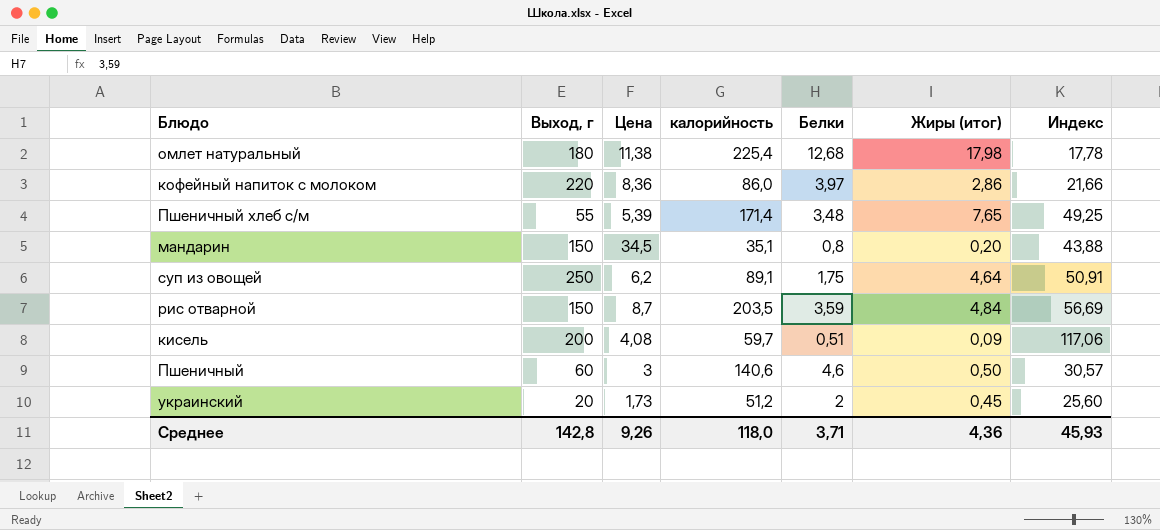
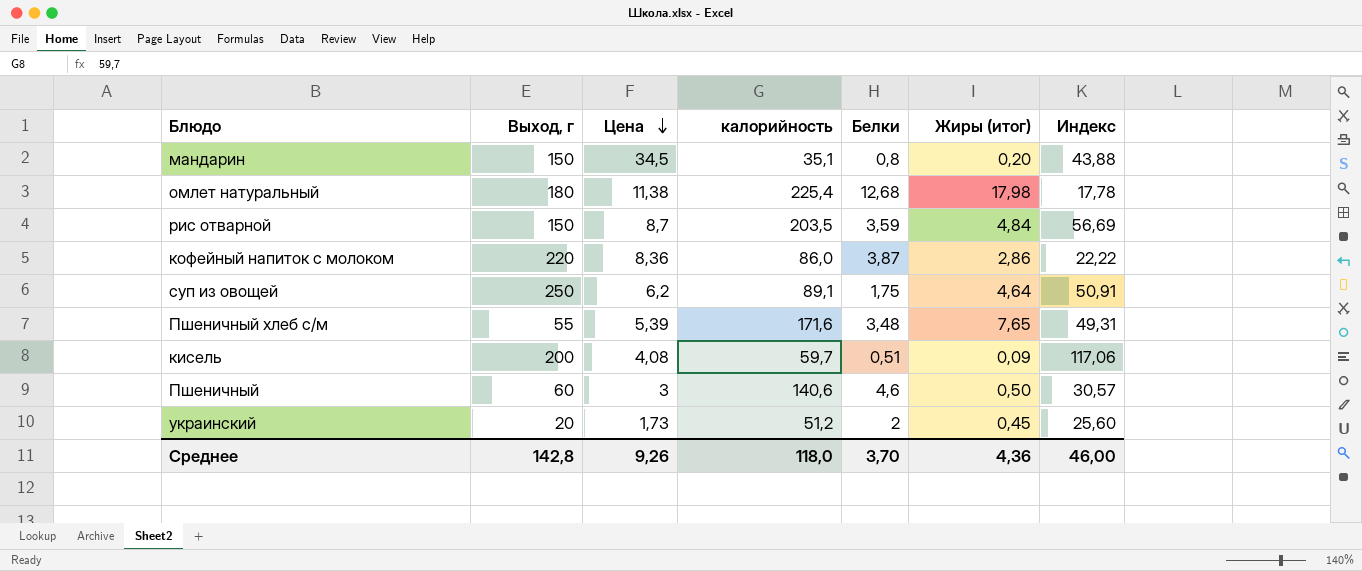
row order: none -> Цена descending
кофейный напиток с молоком | Белки: 3,97 -> 3,87
кофейный напиток с молоком | Индекс: 21,66 -> 22,22
Пшеничный хлеб с/м | калорийность: 171,4 -> 171,6
Пшеничный хлеб с/м | Индекс: 49,25 -> 49,31
Среднее | Белки: 3,71 -> 3,70
Среднее | Индекс: 45,93 -> 46,00

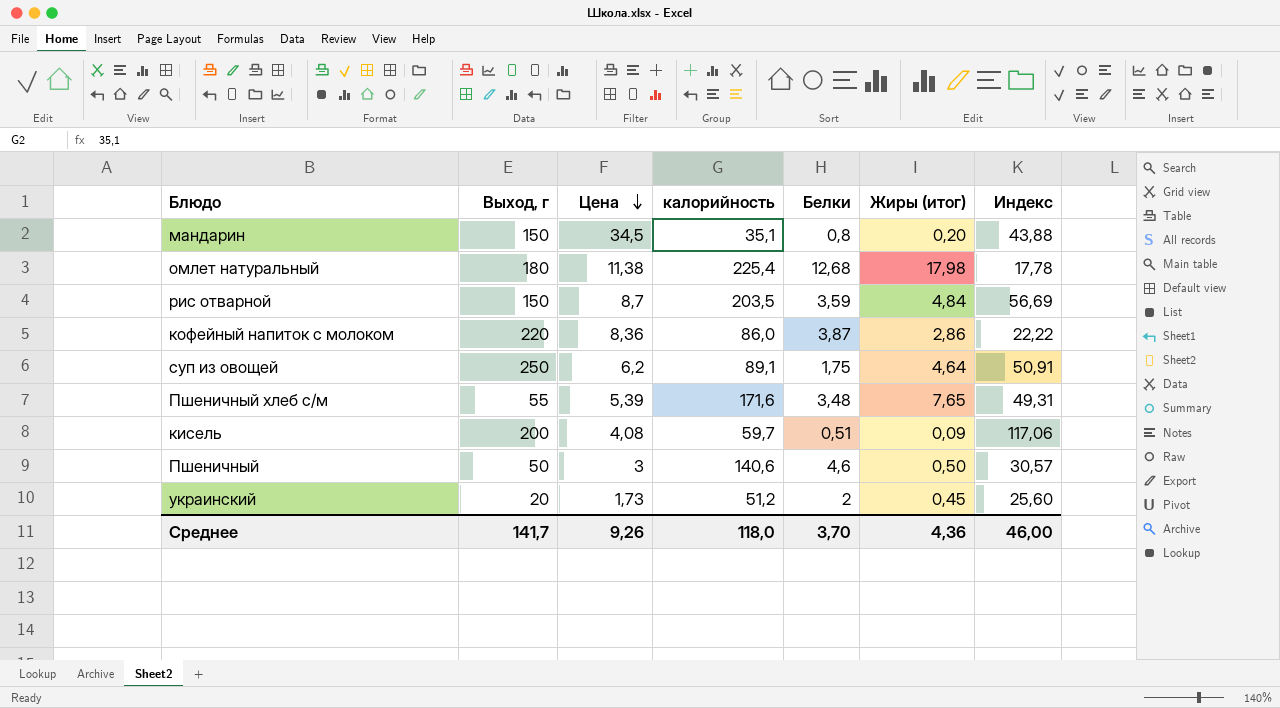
Пшеничный | Выход, г: 60 -> 50
Среднее | Выход, г: 142,8 -> 141,7

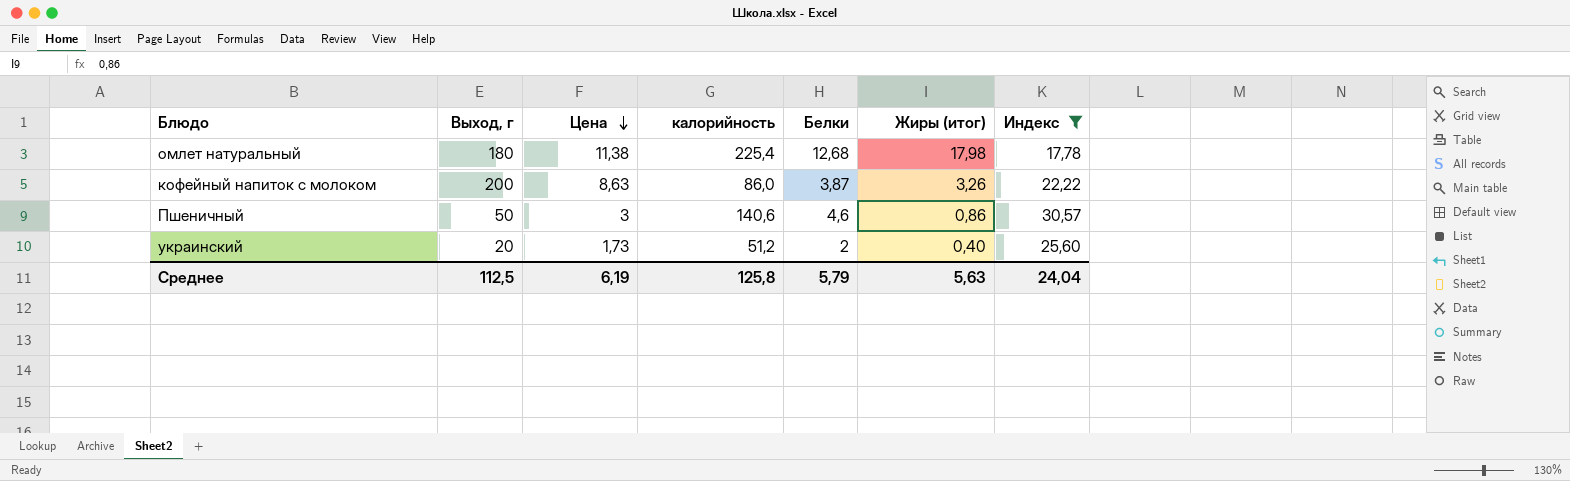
filter: none -> Индекс <= 30,57
кофейный напиток с молоком | Выход, г: 220 -> 200
кофейный напиток с молоком | Цена: 8,36 -> 8,63
кофейный напиток с молоком | Жиры (итог): 2,86 -> 3,26
Пшеничный | Жиры (итог): 0,50 -> 0,86
украинский | Жиры (итог): 0,45 -> 0,40
Среднее | Выход, г: 141,7 -> 112,5
Среднее | Цена: 9,26 -> 6,19
Среднее | калорийность: 118,0 -> 125,8
Среднее | Белки: 3,70 -> 5,79
Среднее | Жиры (итог): 4,36 -> 5,63
Среднее | Индекс: 46,00 -> 24,04

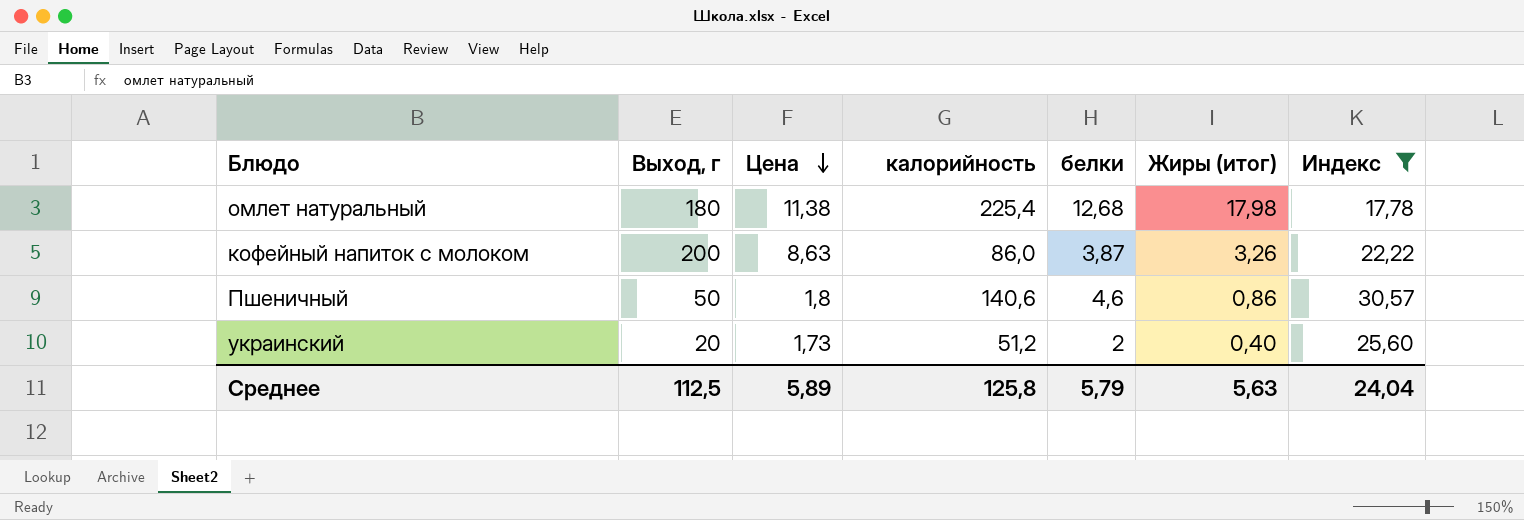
column name: Белки -> белки
Пшеничный | Цена: 3 -> 1,8
Среднее | Цена: 6,19 -> 5,89

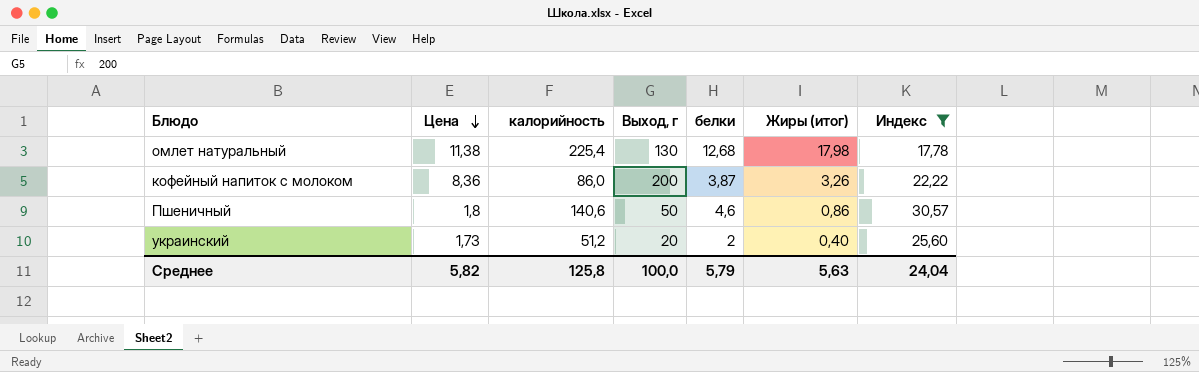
column Выход, г | position: 2 -> 4
омлет натуральный | Выход, г: 180 -> 130
кофейный напиток с молоком | Цена: 8,63 -> 8,36
Среднее | Цена: 5,89 -> 5,82
Среднее | Выход, г: 112,5 -> 100,0

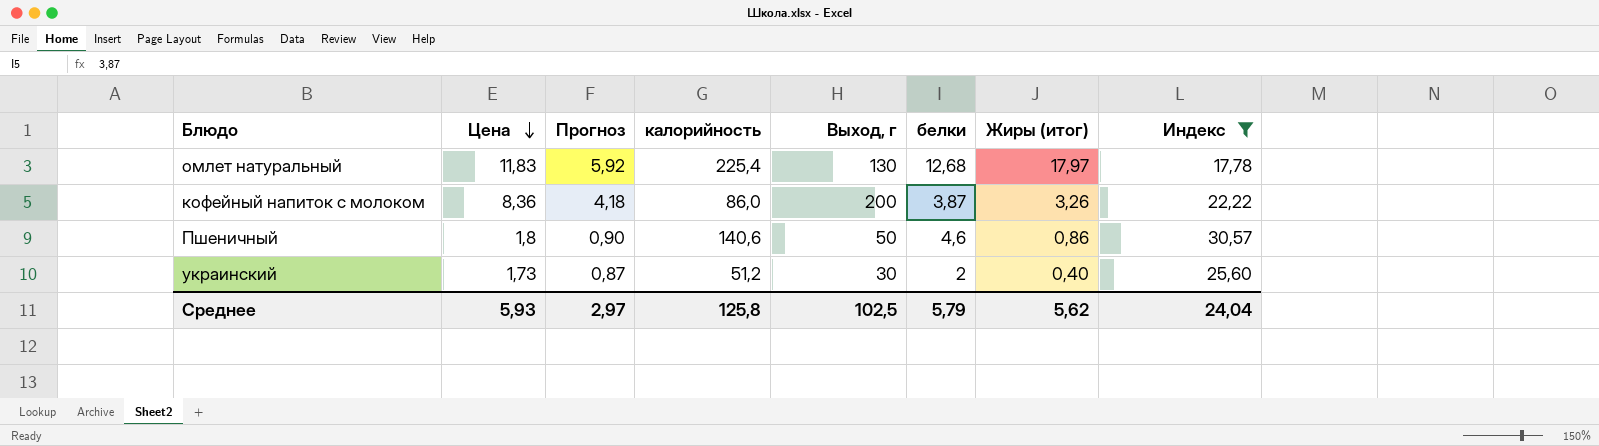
column Прогноз | formula: none -> [Цена] * 0,5
омлет натуральный | Цена: 11,38 -> 11,83
омлет натуральный | Жиры (итог): 17,98 -> 17,97
украинский | Выход, г: 20 -> 30
Среднее | Цена: 5,82 -> 5,93
Среднее | Выход, г: 100,0 -> 102,5
Среднее | Жиры (итог): 5,63 -> 5,62

